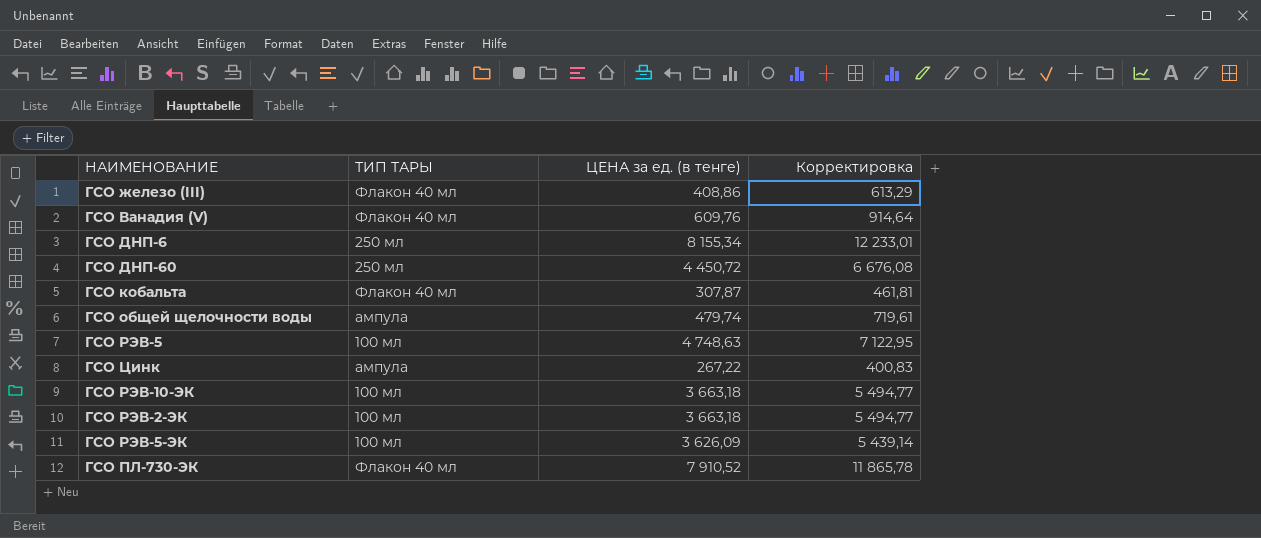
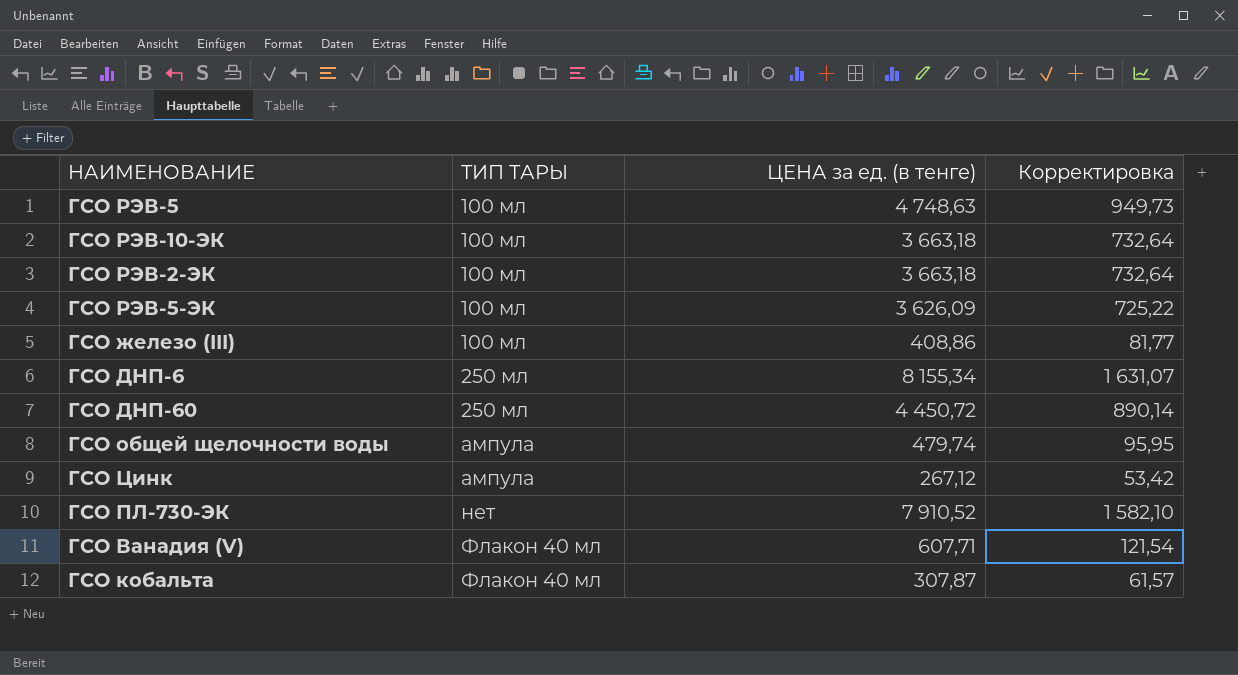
row order: none -> ТИП ТАРЫ ascending
column Корректировка | formula: [ЦЕНА за ед. (в тенге)] * 1,5 -> [ЦЕНА за ед. (в тенге)] * 0,2
ГСО железо (III) | ТИП ТАРЫ: Флакон 40 мл -> 100 мл
ГСО Цинк | ЦЕНА за ед. (в тенге): 267,22 -> 267,12
ГСО ПЛ-730-ЭК | ТИП ТАРЫ: Флакон 40 мл -> нет
ГСО Ванадия (V) | ЦЕНА за ед. (в тенге): 609,76 -> 607,71

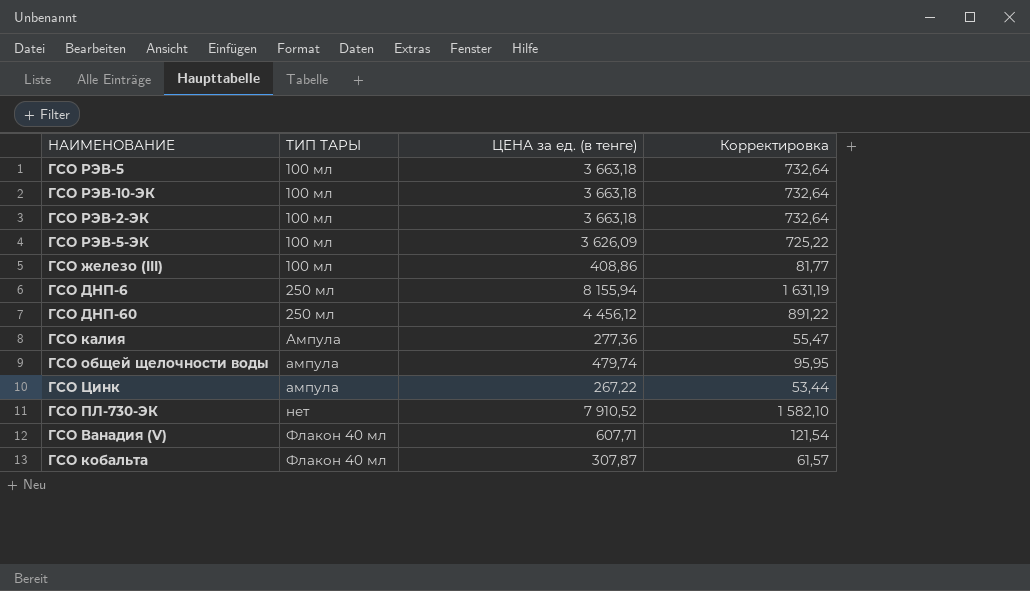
ГСО РЭВ-5 | ЦЕНА за ед. (в тенге): 4 748,63 -> 3 663,18
ГСО РЭВ-5 | Корректировка: 949,73 -> 732,64
ГСО ДНП-6 | ЦЕНА за ед. (в тенге): 8 155,34 -> 8 155,94
ГСО ДНП-6 | Корректировка: 1 631,07 -> 1 631,19
ГСО ДНП-60 | ЦЕНА за ед. (в тенге): 4 450,72 -> 4 456,12
ГСО ДНП-60 | Корректировка: 890,14 -> 891,22
row ГСО калия: none -> Ампула | 277,36 | 55,47
ГСО Цинк | ЦЕНА за ед. (в тенге): 267,12 -> 267,22
ГСО Цинк | Корректировка: 53,42 -> 53,44

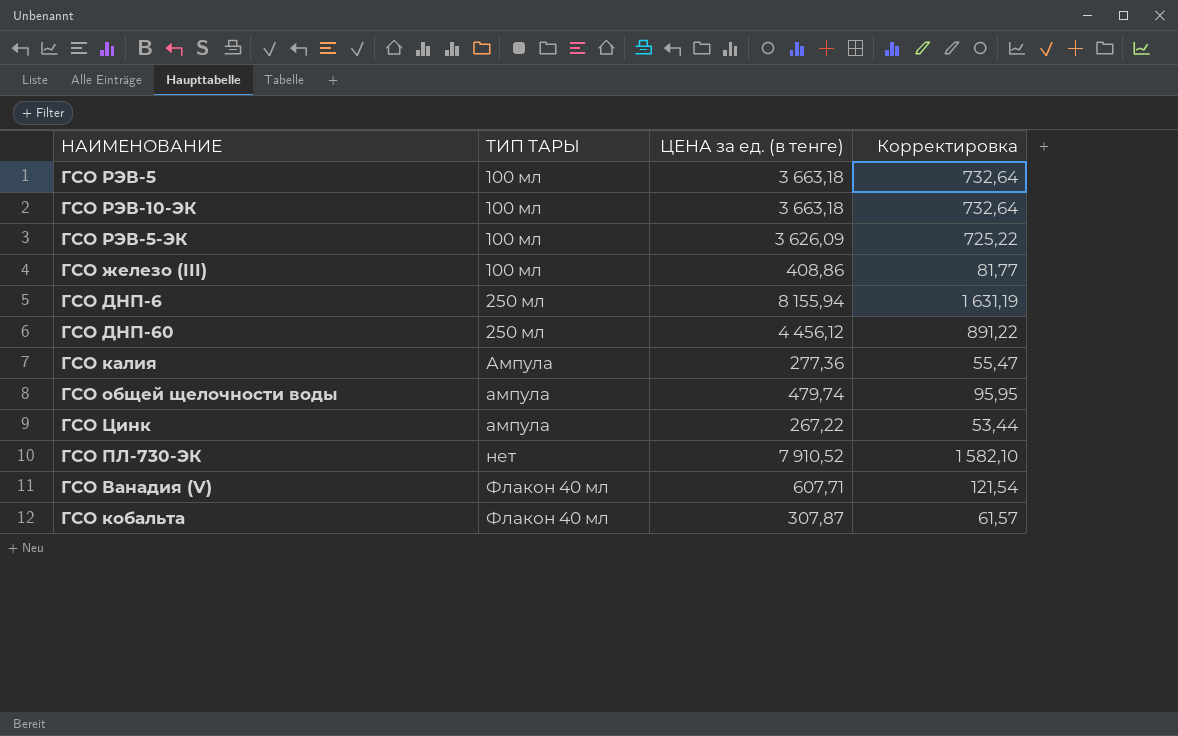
row ГСО РЭВ-2-ЭК: 100 мл | 3 663,18 | 732,64 -> none

